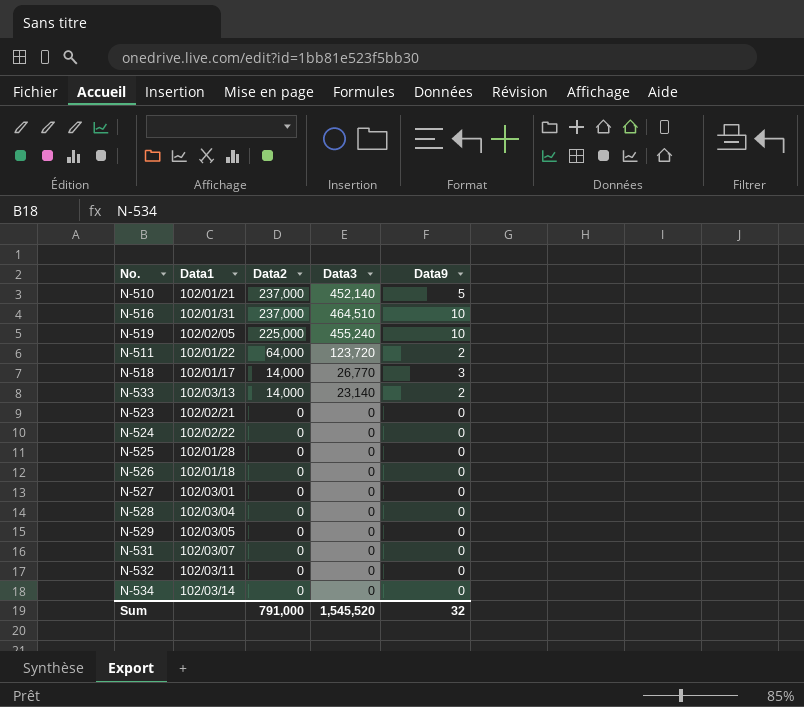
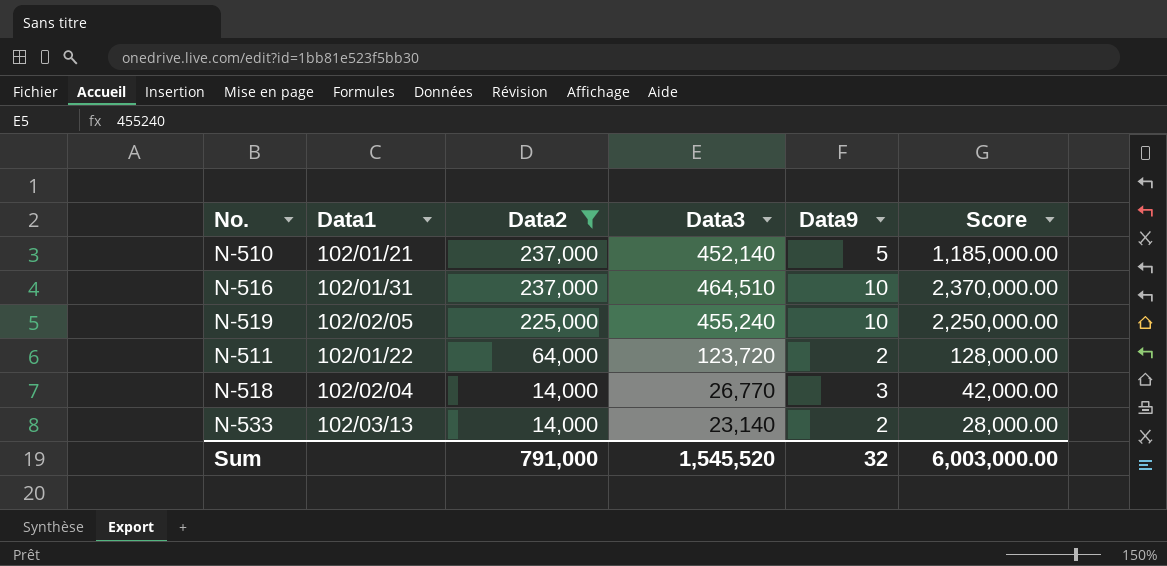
filter: none -> Data2 != 0
column Score | formula: none -> [Data2] * [Data9]
N-518 | Data1: 102/01/17 -> 102/02/04

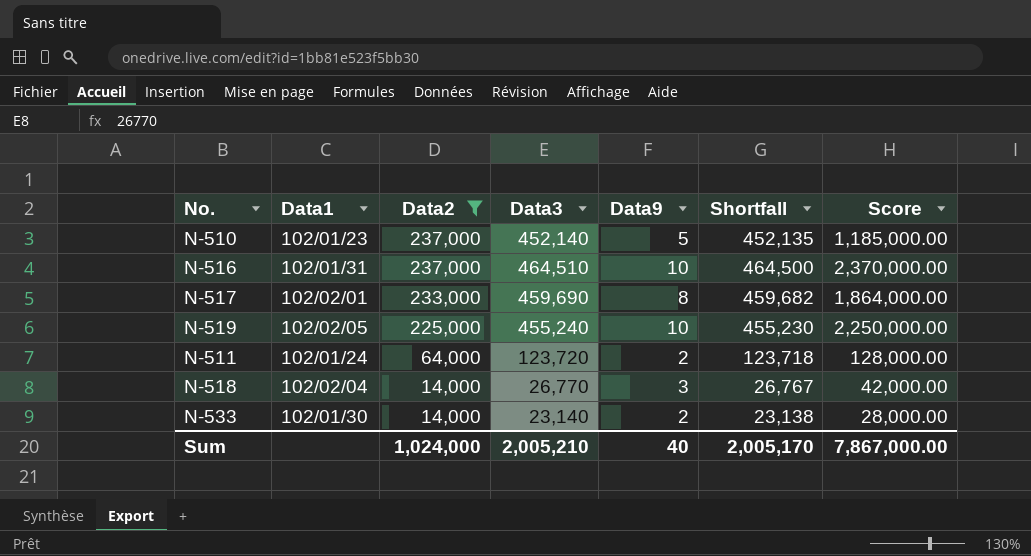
column Shortfall | formula: none -> [Data3] - [Data9]
N-510 | Data1: 102/01/21 -> 102/01/23
row N-517: none -> 102/02/01 | 233,000 | 459,690 | 8 | 459,682 | 1,864,000.00
N-511 | Data1: 102/01/22 -> 102/01/24
N-533 | Data1: 102/03/13 -> 102/01/30
Sum | Data2: 791,000 -> 1,024,000
Sum | Data3: 1,545,520 -> 2,005,210
Sum | Data9: 32 -> 40
Sum | Score: 6,003,000.00 -> 7,867,000.00

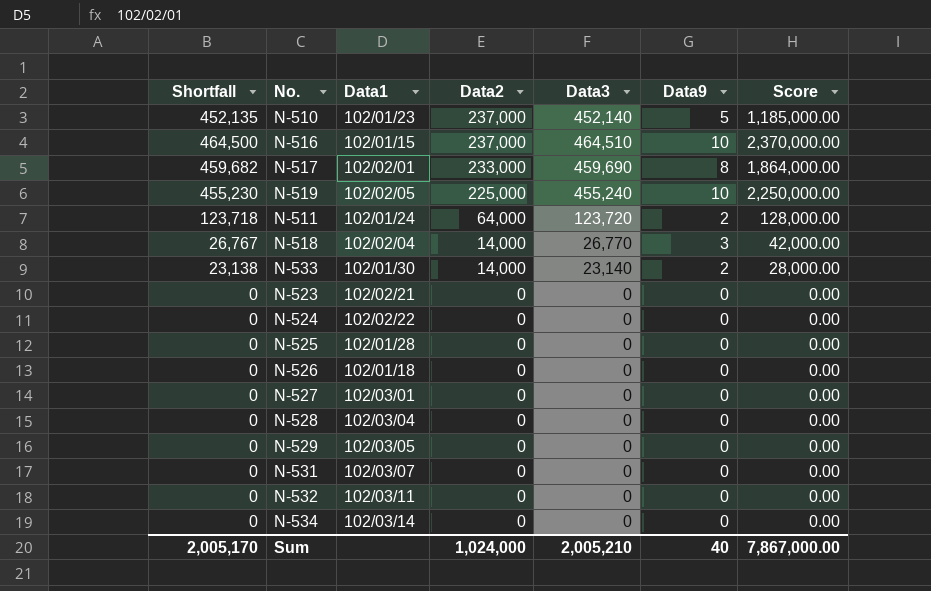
filter: Data2 != 0 -> none
column Shortfall | position: 6 -> 1
N-516 | Data1: 102/01/31 -> 102/01/15

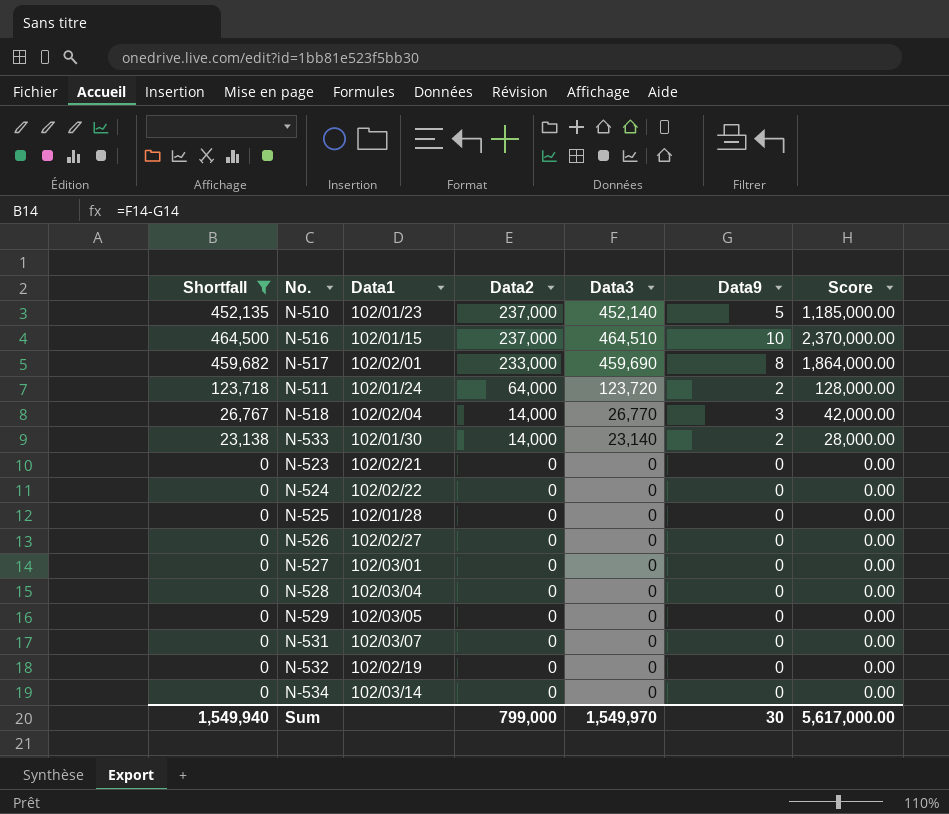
filter: none -> Shortfall != 455,230
N-526 | Data1: 102/01/18 -> 102/02/27
N-532 | Data1: 102/03/11 -> 102/02/19
Sum | Shortfall: 2,005,170 -> 1,549,940
Sum | Data2: 1,024,000 -> 799,000
Sum | Data3: 2,005,210 -> 1,549,970
Sum | Data9: 40 -> 30
Sum | Score: 7,867,000.00 -> 5,617,000.00

